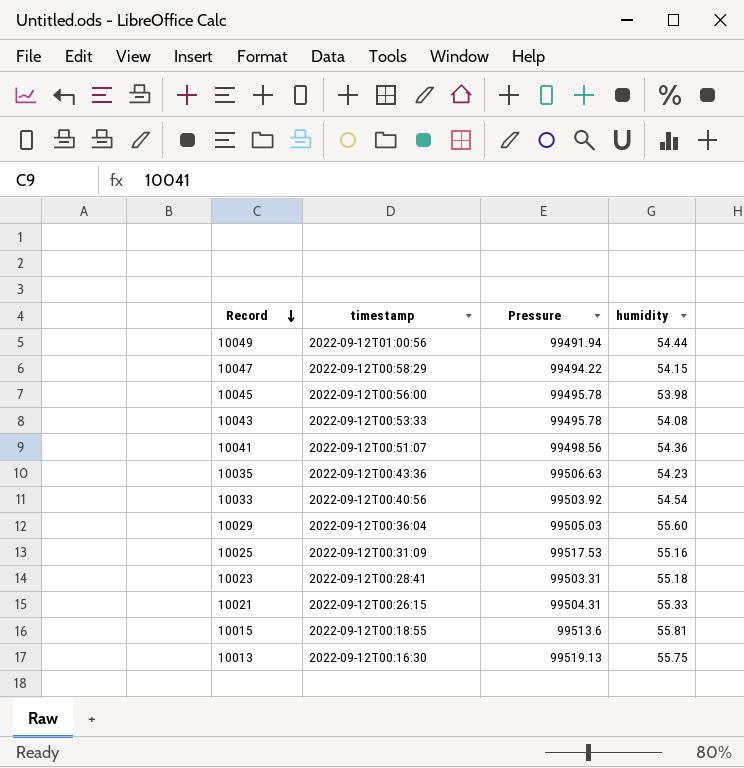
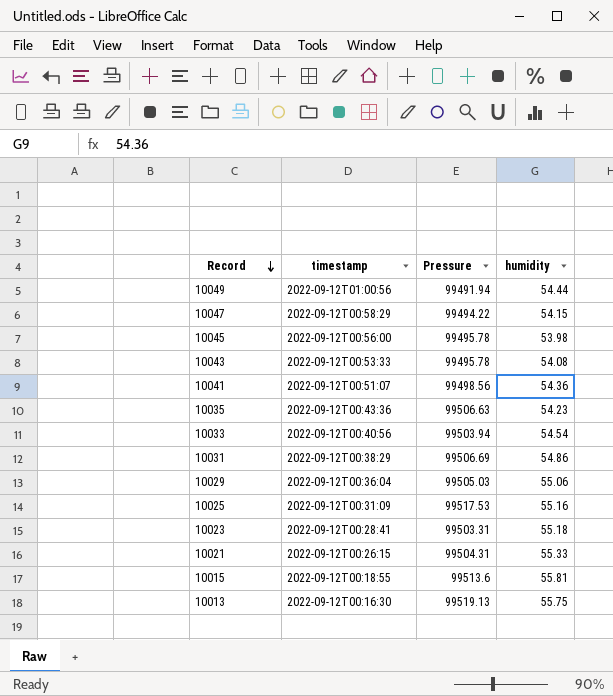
10033 | Pressure: 99503.92 -> 99503.94
row 10031: none -> 2022-09-12T00:38:29 | 99506.69 | 54.86
10029 | humidity: 55.60 -> 55.06

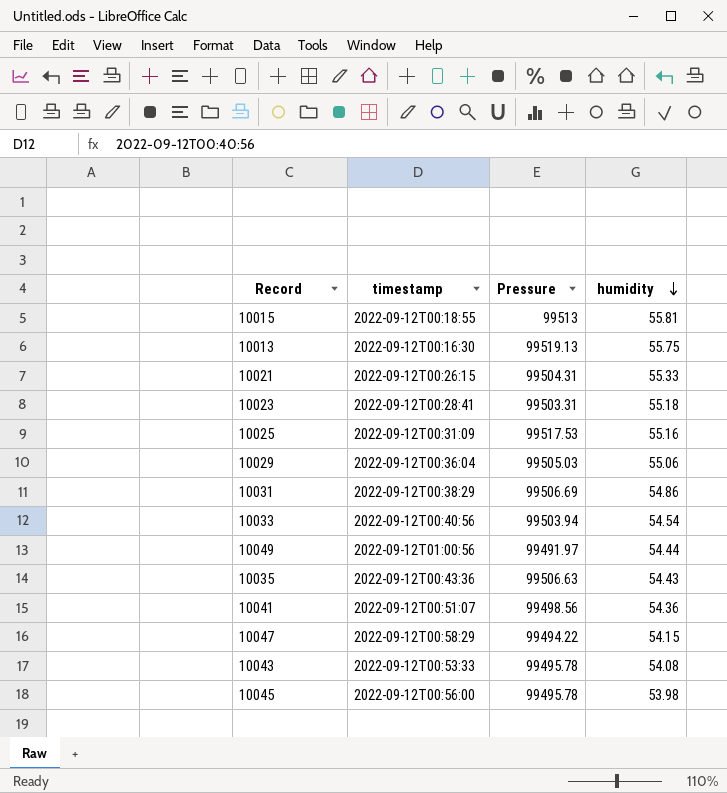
row order: Record descending -> humidity descending
10015 | Pressure: 99513.6 -> 99513
10049 | Pressure: 99491.94 -> 99491.97
10035 | humidity: 54.23 -> 54.43

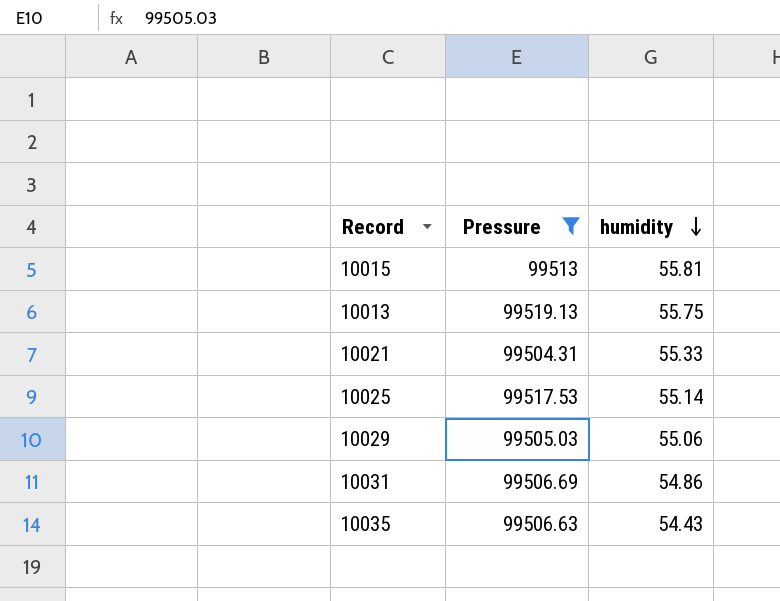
filter: none -> Pressure >= 99504.31
column timestamp | position: 2 -> none
10025 | humidity: 55.16 -> 55.14

